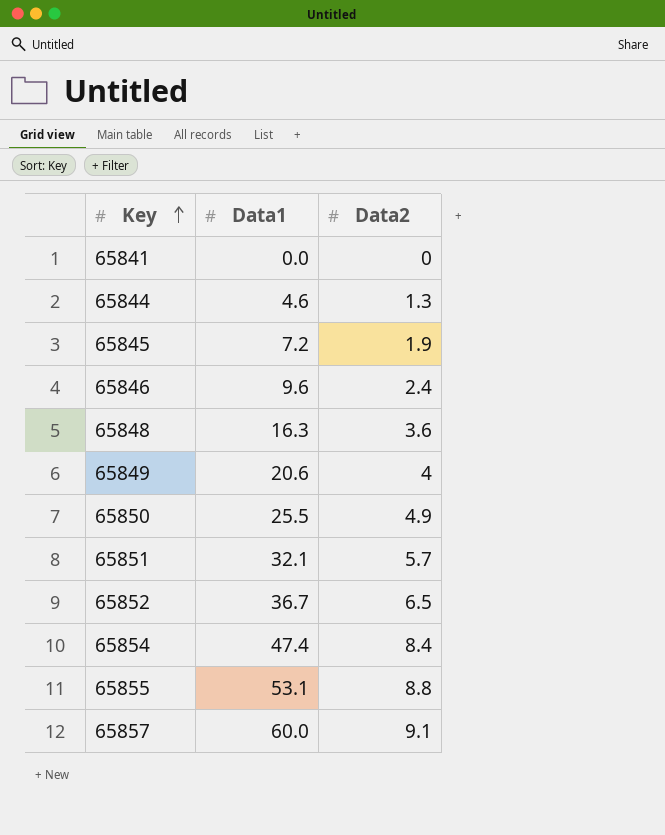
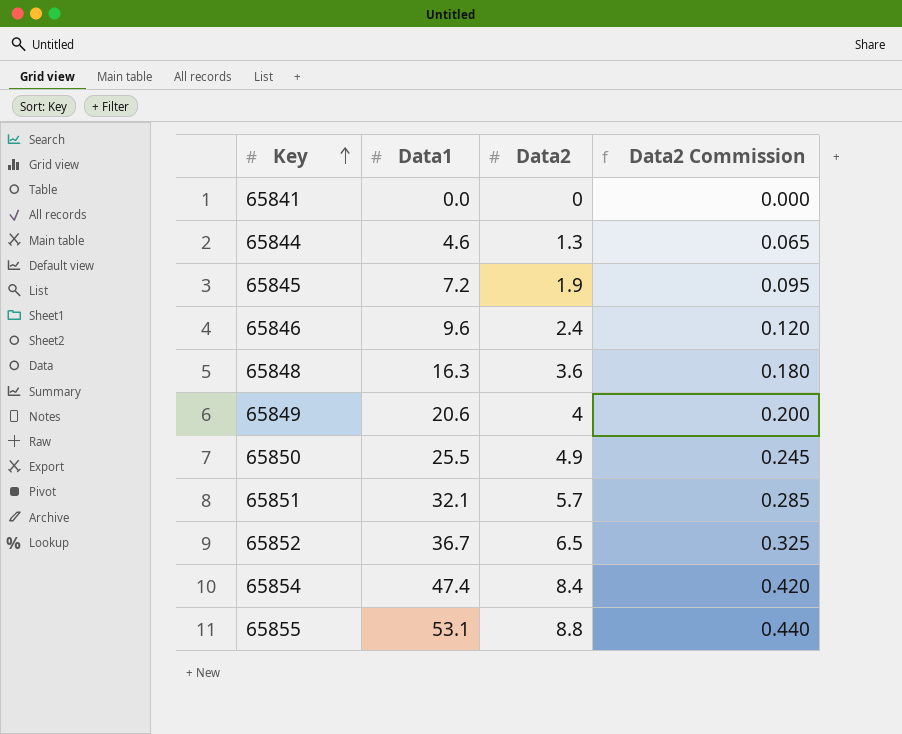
column Data2 Commission | formula: none -> [Data2] * 0.05
row 65857: 60.0 | 9.1 -> none

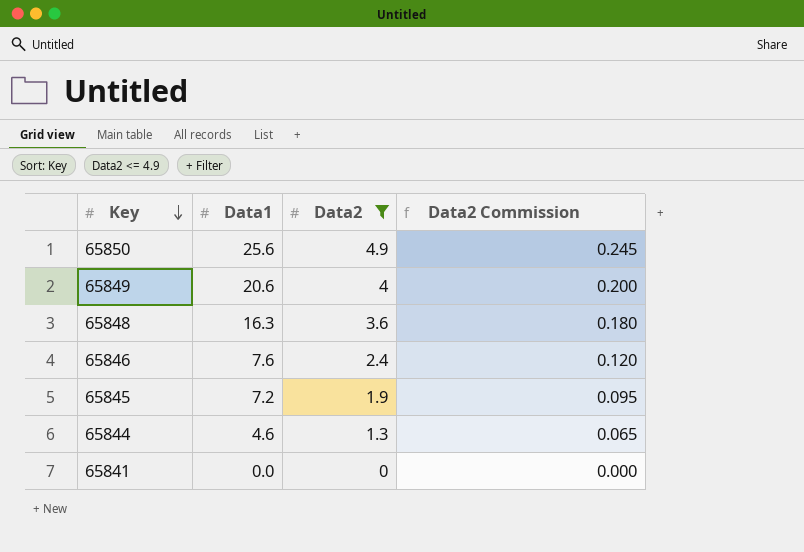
filter: none -> Data2 <= 4.9
row order: Key ascending -> Key descending
65850 | Data1: 25.5 -> 25.6
65846 | Data1: 9.6 -> 7.6

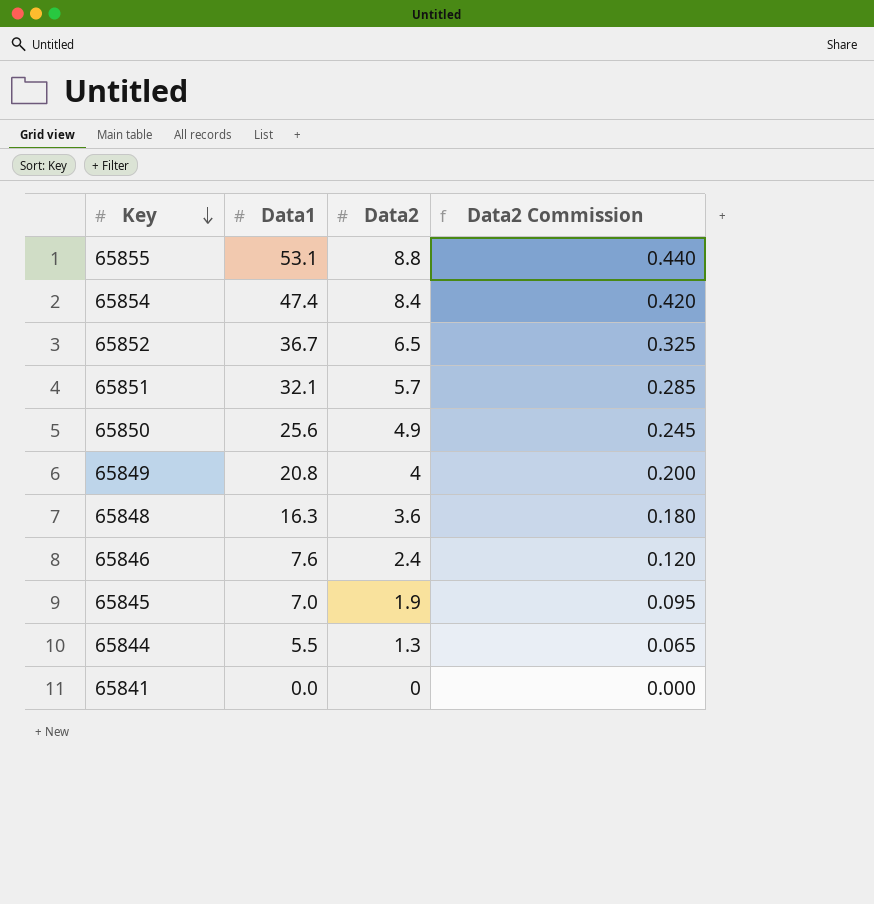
filter: Data2 <= 4.9 -> none
65849 | Data1: 20.6 -> 20.8
65845 | Data1: 7.2 -> 7.0
65844 | Data1: 4.6 -> 5.5

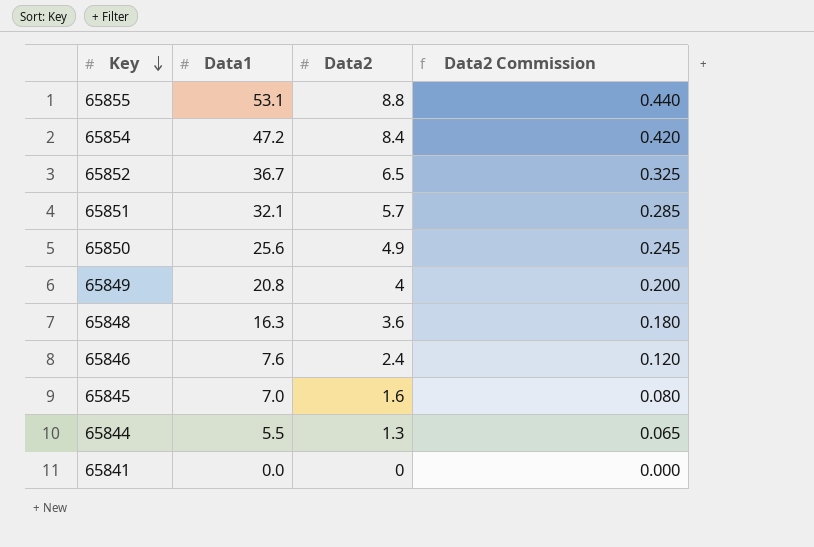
65854 | Data1: 47.4 -> 47.2
65845 | Data2: 1.9 -> 1.6
65845 | Data2 Commission: 0.095 -> 0.080

